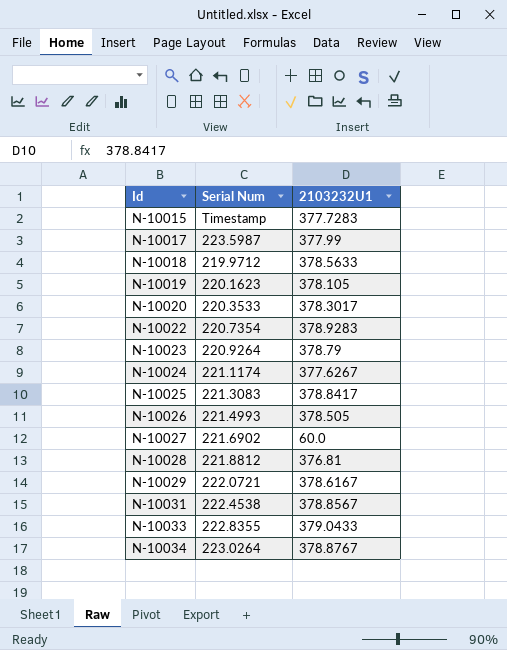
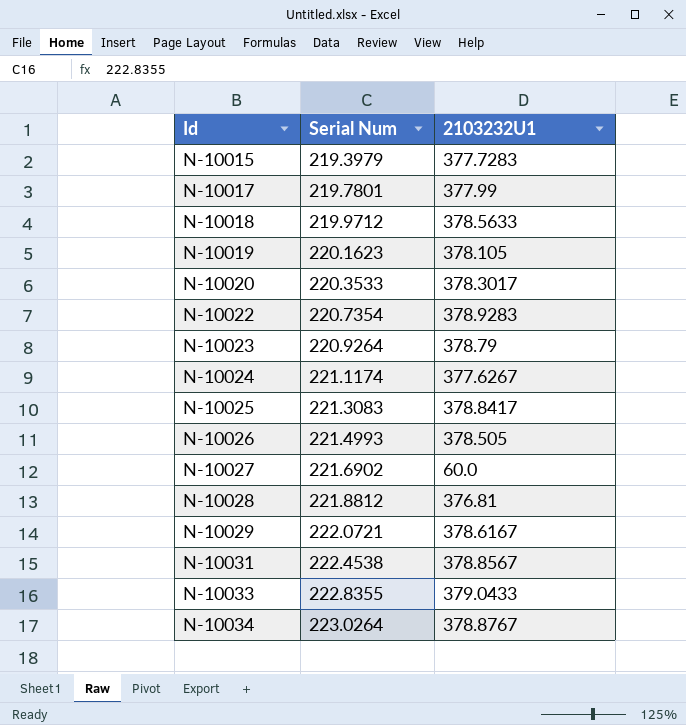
N-10015 | Serial Num: Timestamp -> 219.3979
N-10017 | Serial Num: 223.5987 -> 219.7801

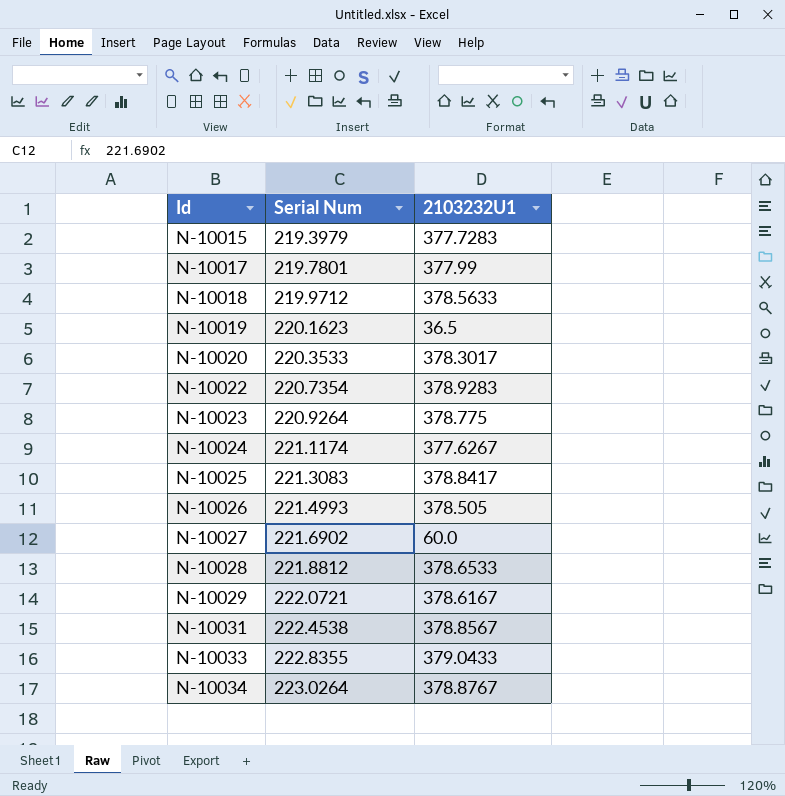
N-10019 | 2103232U1: 378.105 -> 36.5
N-10023 | 2103232U1: 378.79 -> 378.775
N-10028 | 2103232U1: 376.81 -> 378.6533

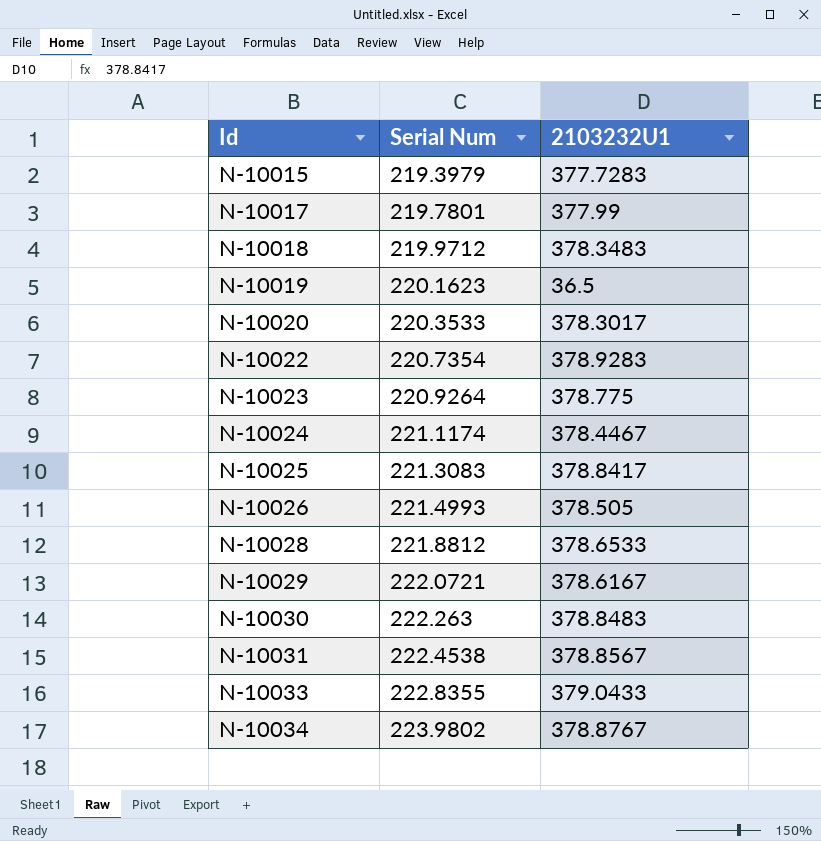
row N-10027: 221.6902 | 60.0 -> none
N-10018 | 2103232U1: 378.5633 -> 378.3483
N-10024 | 2103232U1: 377.6267 -> 378.4467
row N-10030: none -> 222.263 | 378.8483
N-10034 | Serial Num: 223.0264 -> 223.9802

